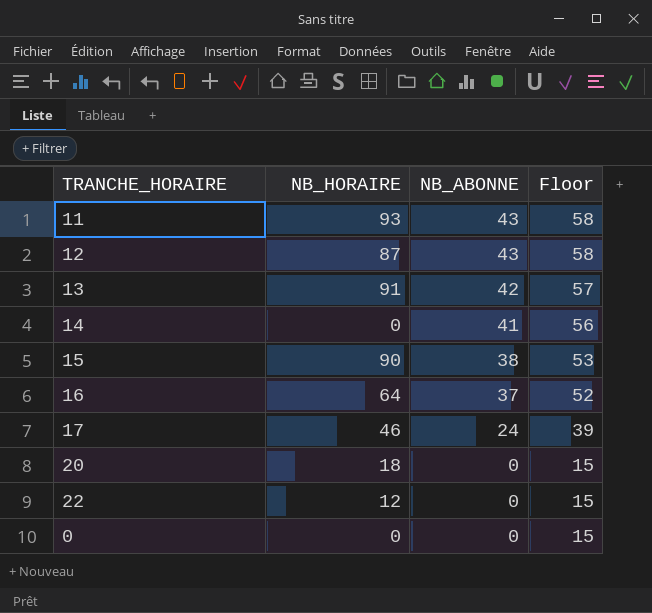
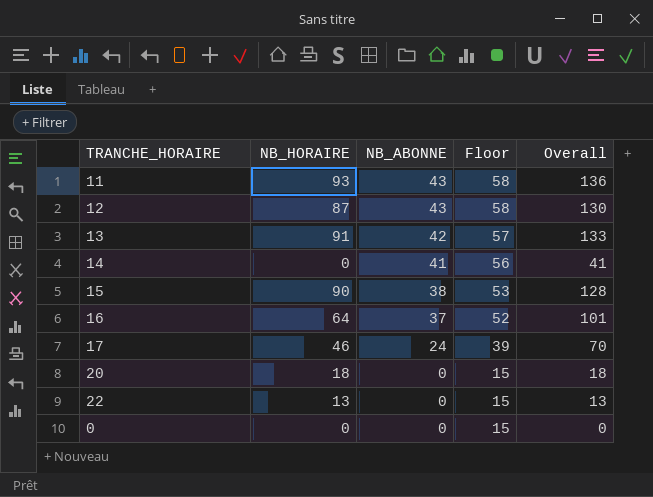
column Overall | formula: none -> [NB_HORAIRE] + [NB_ABONNE]
22 | NB_HORAIRE: 12 -> 13

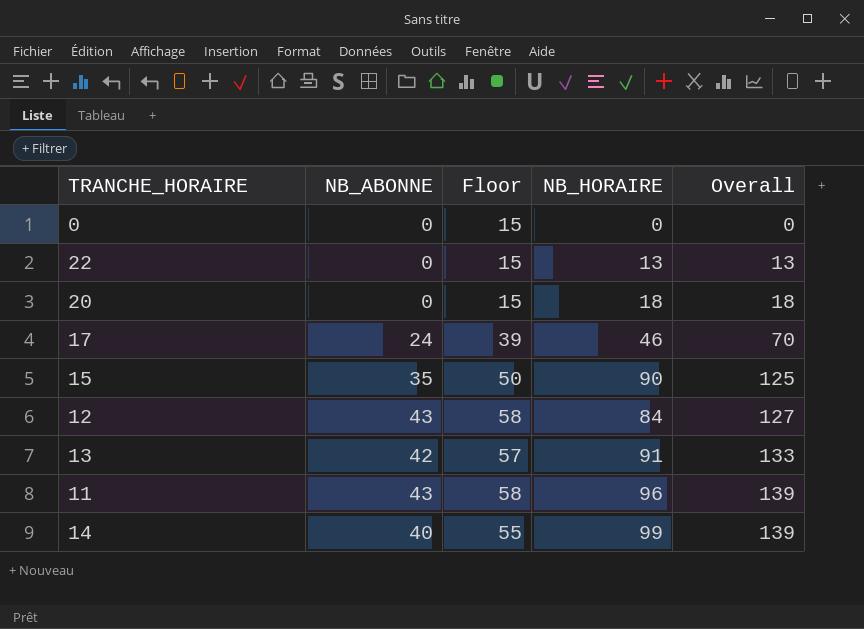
row order: NB_ABONNE descending -> Overall ascending
column NB_HORAIRE | position: 2 -> 4
row 16: 64 | 37 | 52 | 101 -> none
15 | NB_ABONNE: 38 -> 35
15 | Floor: 53 -> 50
15 | Overall: 128 -> 125
12 | NB_HORAIRE: 87 -> 84
12 | Overall: 130 -> 127
11 | NB_HORAIRE: 93 -> 96
11 | Overall: 136 -> 139
14 | NB_ABONNE: 41 -> 40
14 | Floor: 56 -> 55
14 | NB_HORAIRE: 0 -> 99
14 | Overall: 41 -> 139

